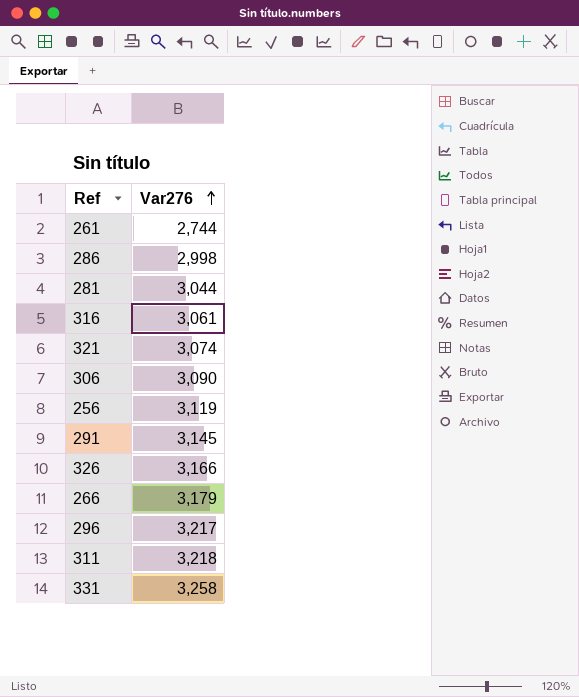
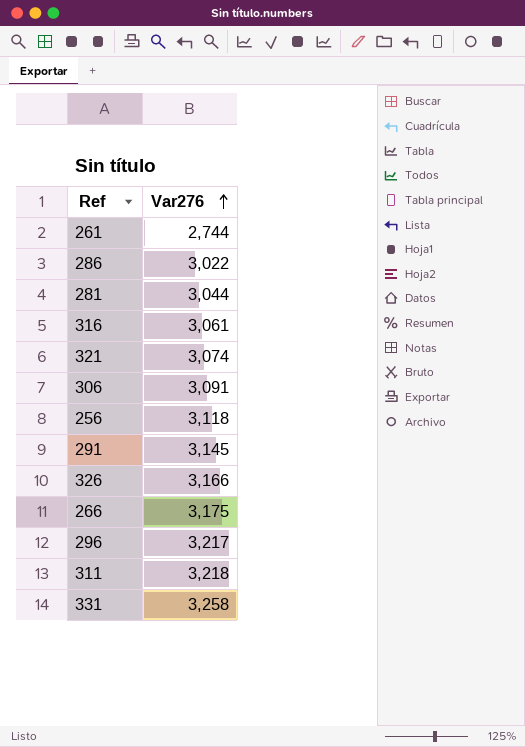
286 | Var276: 2,998 -> 3,022
306 | Var276: 3,090 -> 3,091
256 | Var276: 3,119 -> 3,118
266 | Var276: 3,179 -> 3,175

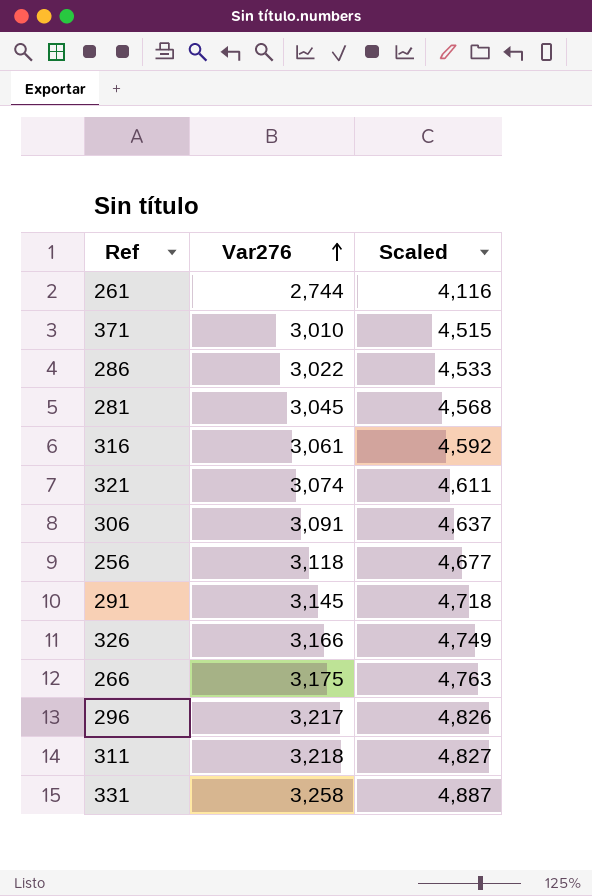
column Scaled | formula: none -> [Var276] * 1.5
row 371: none -> 3,010 | 4,515
281 | Var276: 3,044 -> 3,045

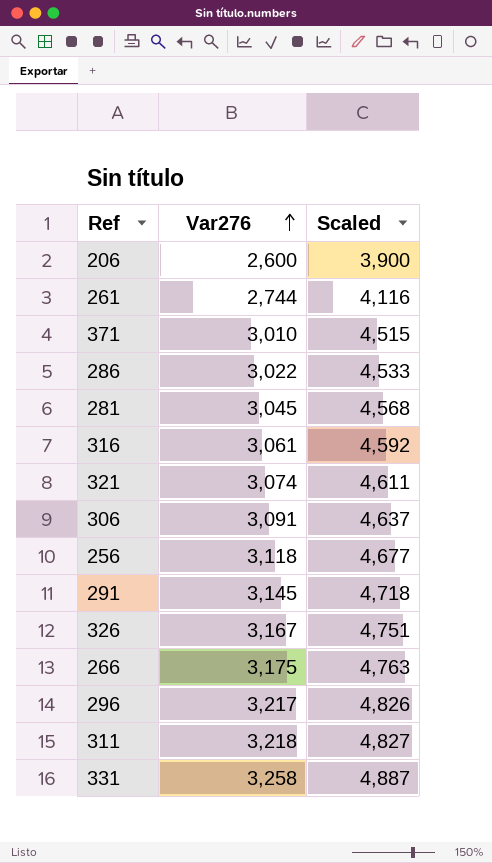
row 206: none -> 2,600 | 3,900
326 | Var276: 3,166 -> 3,167
326 | Scaled: 4,749 -> 4,751

